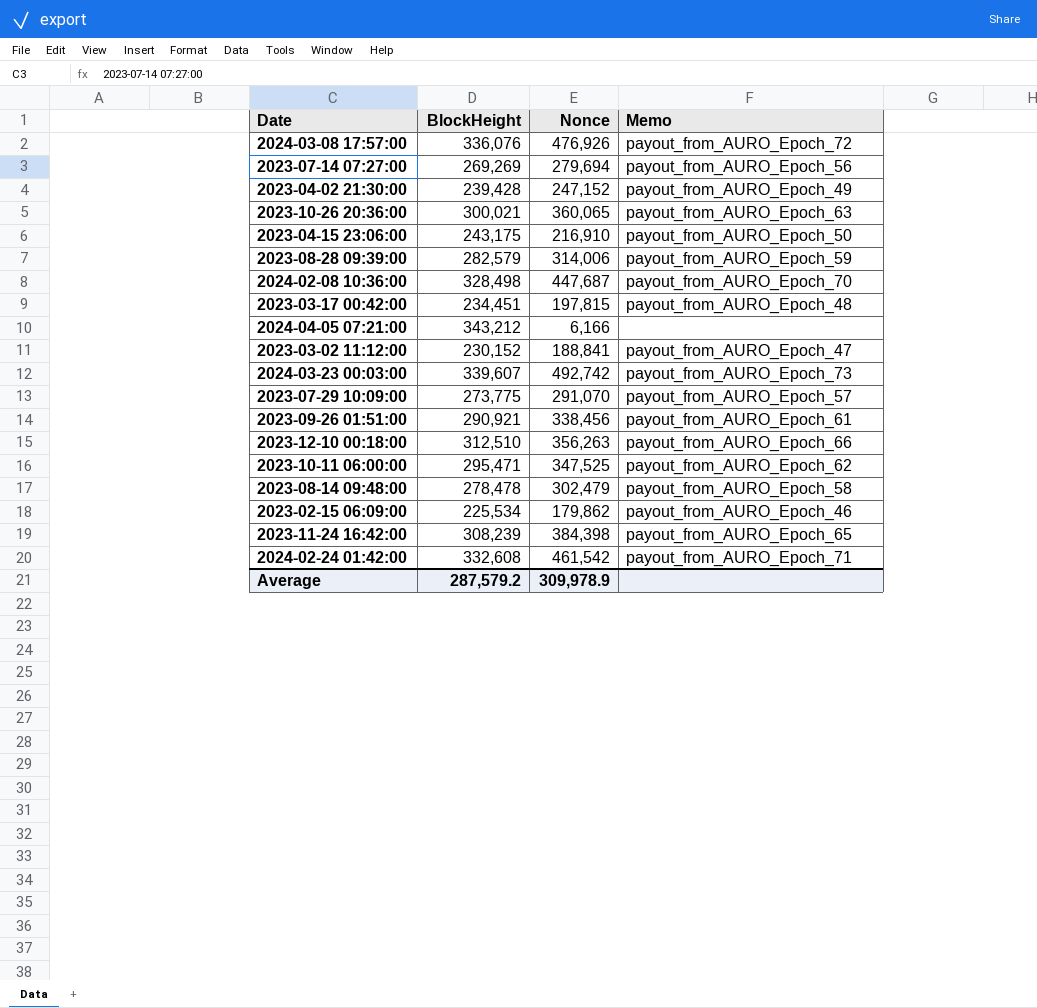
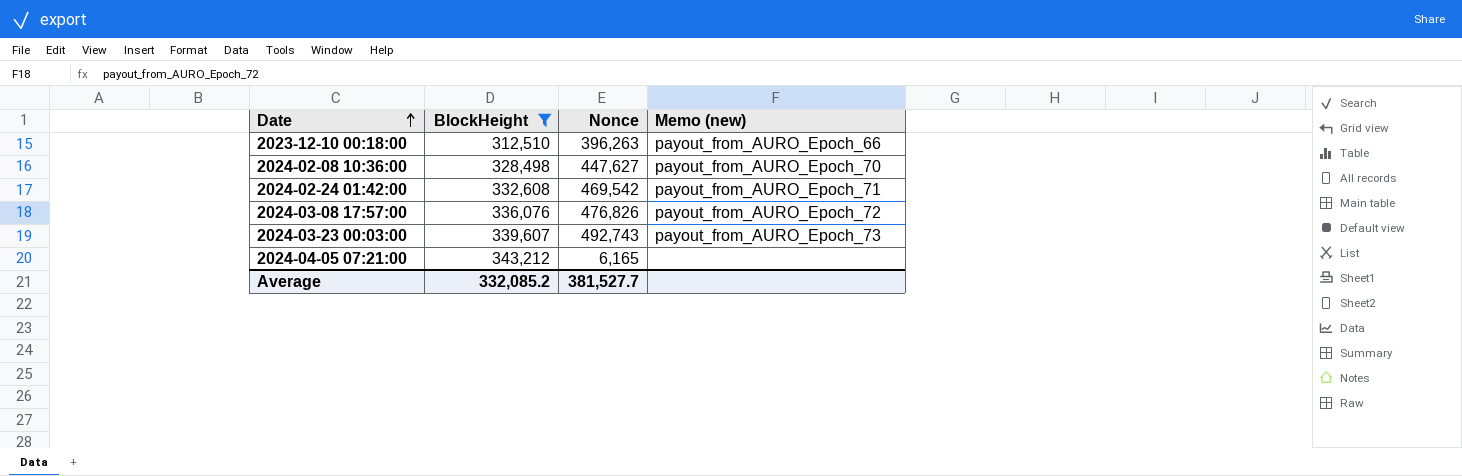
filter: none -> BlockHeight >= 312,510
row order: none -> Date ascending
column name: Memo -> Memo (new)
2023-12-10 00:18:00 | Nonce: 356,263 -> 396,263
2024-02-08 10:36:00 | Nonce: 447,687 -> 447,627
2024-02-24 01:42:00 | Nonce: 461,542 -> 469,542
2024-03-08 17:57:00 | Nonce: 476,926 -> 476,826
2024-03-23 00:03:00 | Nonce: 492,742 -> 492,743
2024-04-05 07:21:00 | Nonce: 6,166 -> 6,165
Average | BlockHeight: 287,579.2 -> 332,085.2
Average | Nonce: 309,978.9 -> 381,527.7

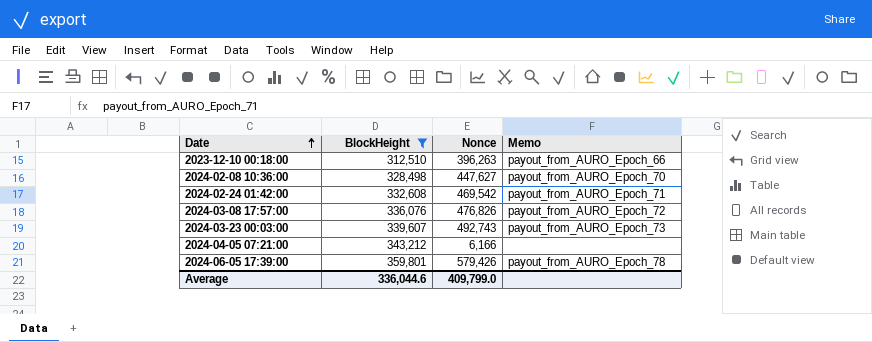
column name: Memo (new) -> Memo
2024-04-05 07:21:00 | Nonce: 6,165 -> 6,166
row 2024-06-05 17:39:00: none -> 359,801 | 579,426 | payout_from_AURO_Epoch_78
Average | BlockHeight: 332,085.2 -> 336,044.6
Average | Nonce: 381,527.7 -> 409,799.0

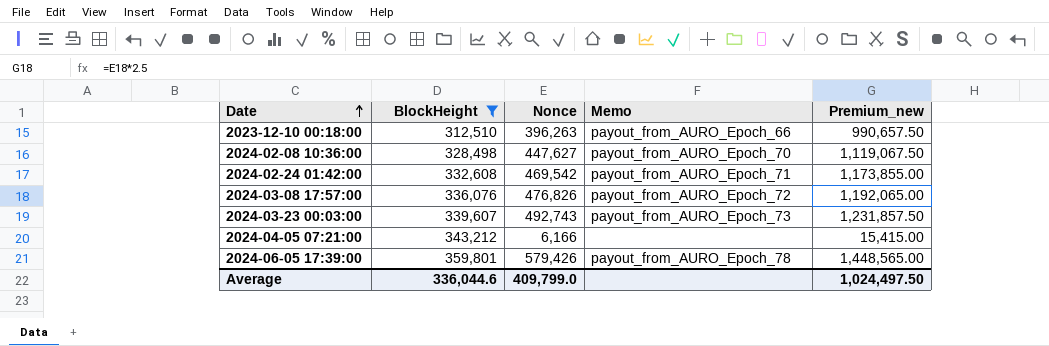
column Premium_new | formula: none -> [Nonce] * 2.5

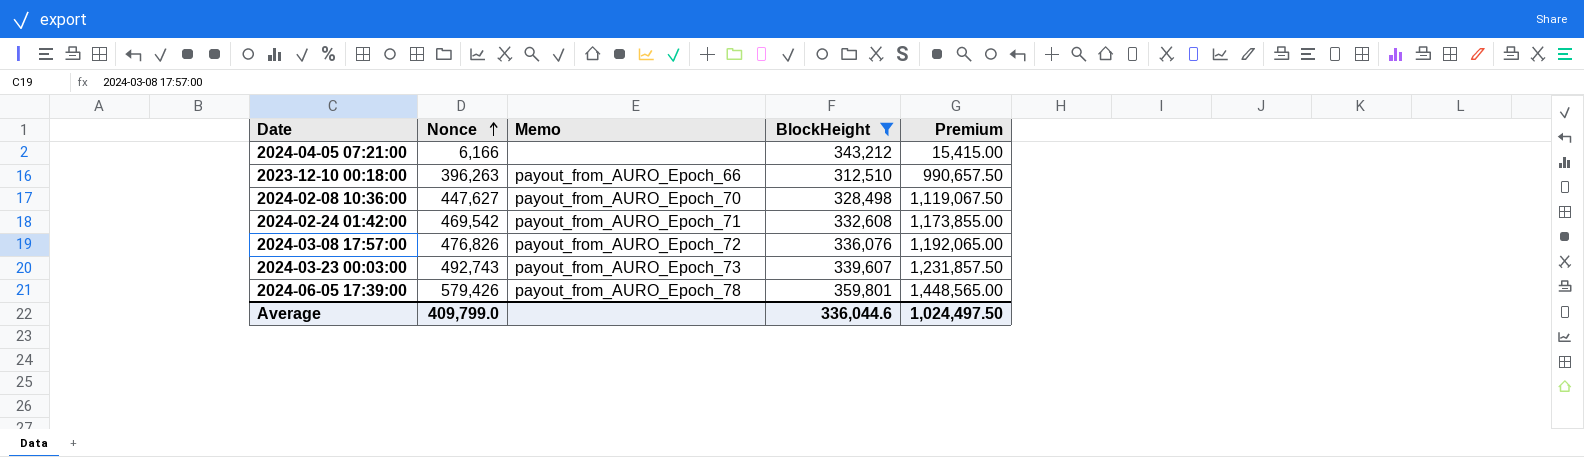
row order: Date ascending -> Nonce ascending
column BlockHeight | position: 2 -> 4
column name: Premium_new -> Premium

